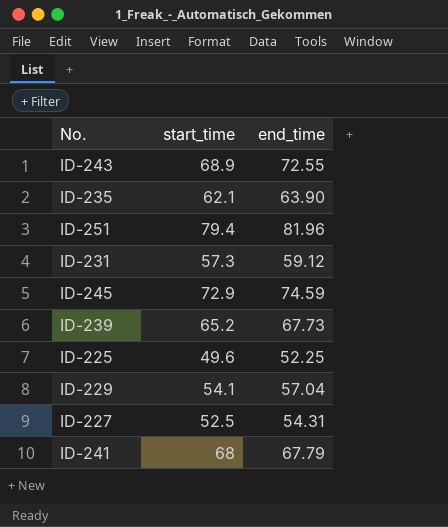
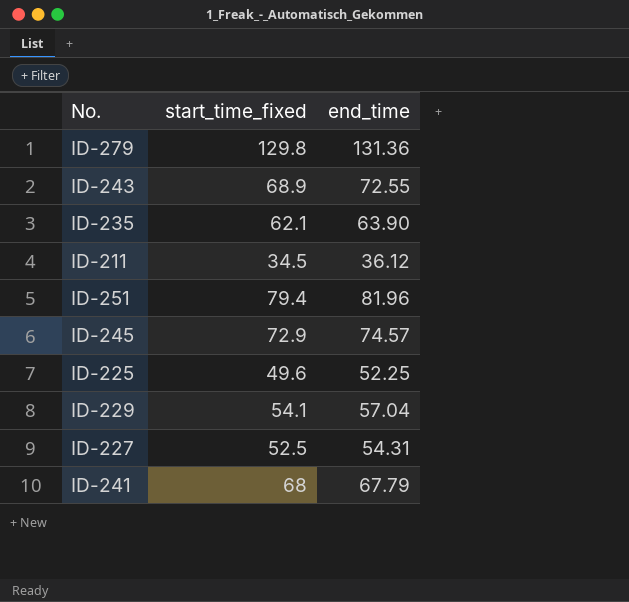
column name: start_time -> start_time_fixed
row ID-231: 57.3 | 59.12 -> none
row ID-239: 65.2 | 67.73 -> none
row ID-279: none -> 129.8 | 131.36
row ID-211: none -> 34.5 | 36.12
ID-245 | end_time: 74.59 -> 74.57

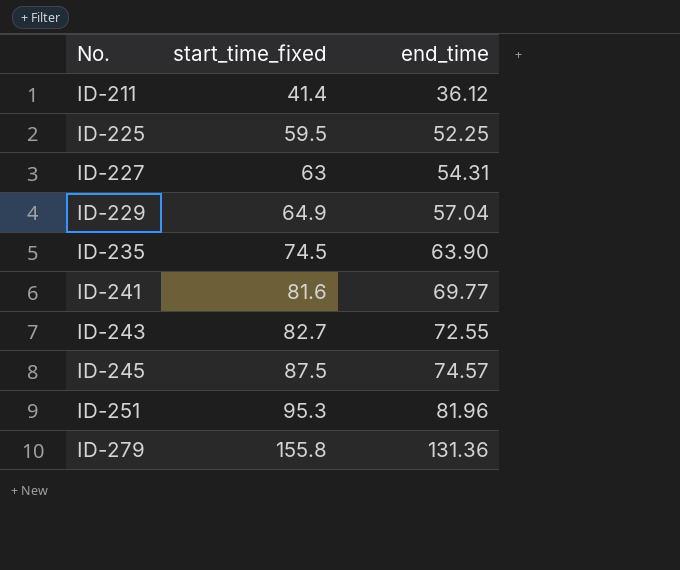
row order: none -> No. ascending
ID-211 | start_time_fixed: 34.5 -> 41.4
ID-225 | start_time_fixed: 49.6 -> 59.5
ID-227 | start_time_fixed: 52.5 -> 63
ID-229 | start_time_fixed: 54.1 -> 64.9
ID-235 | start_time_fixed: 62.1 -> 74.5
ID-241 | start_time_fixed: 68 -> 81.6
ID-241 | end_time: 67.79 -> 69.77
ID-243 | start_time_fixed: 68.9 -> 82.7
ID-245 | start_time_fixed: 72.9 -> 87.5
ID-251 | start_time_fixed: 79.4 -> 95.3
ID-279 | start_time_fixed: 129.8 -> 155.8

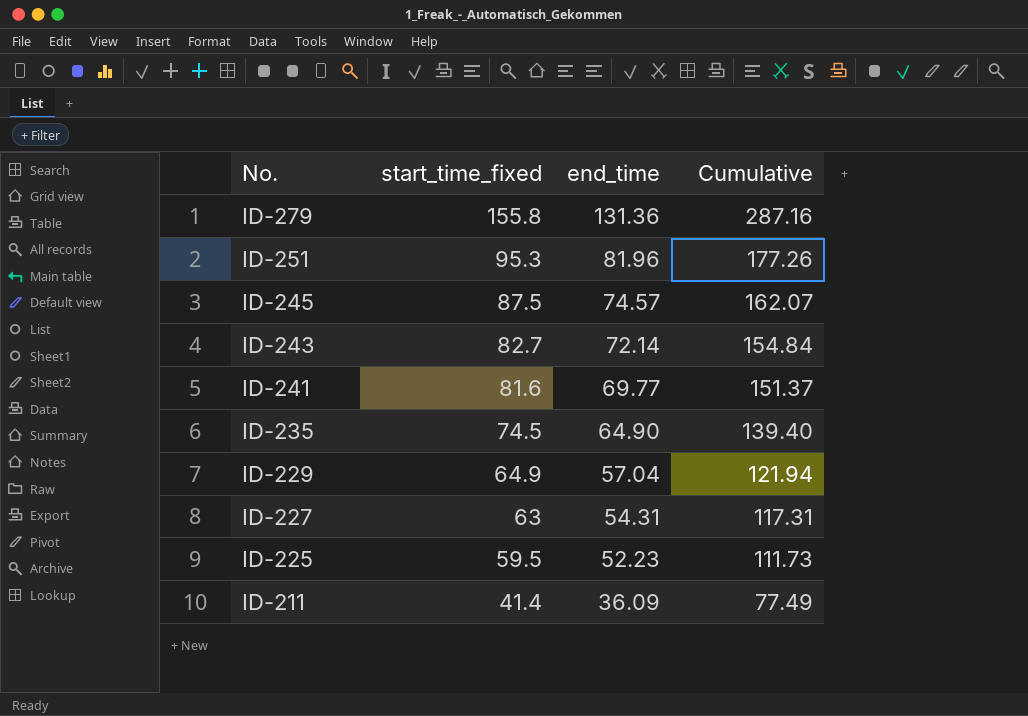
row order: No. ascending -> No. descending
column Cumulative | formula: none -> [start_time_fixed] + [end_time]
ID-243 | end_time: 72.55 -> 72.14
ID-235 | end_time: 63.90 -> 64.90
ID-225 | end_time: 52.25 -> 52.23
ID-211 | end_time: 36.12 -> 36.09

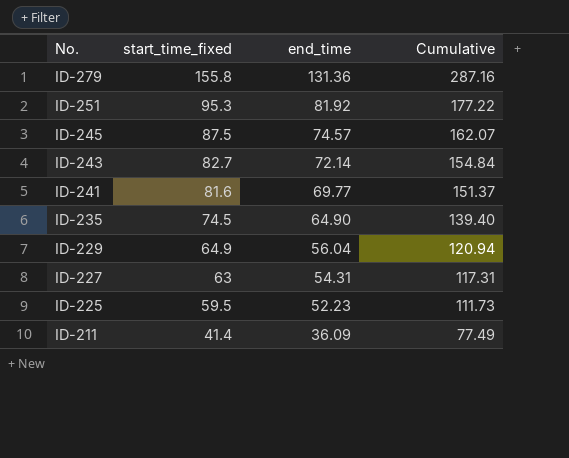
ID-251 | end_time: 81.96 -> 81.92
ID-251 | Cumulative: 177.26 -> 177.22
ID-229 | end_time: 57.04 -> 56.04
ID-229 | Cumulative: 121.94 -> 120.94

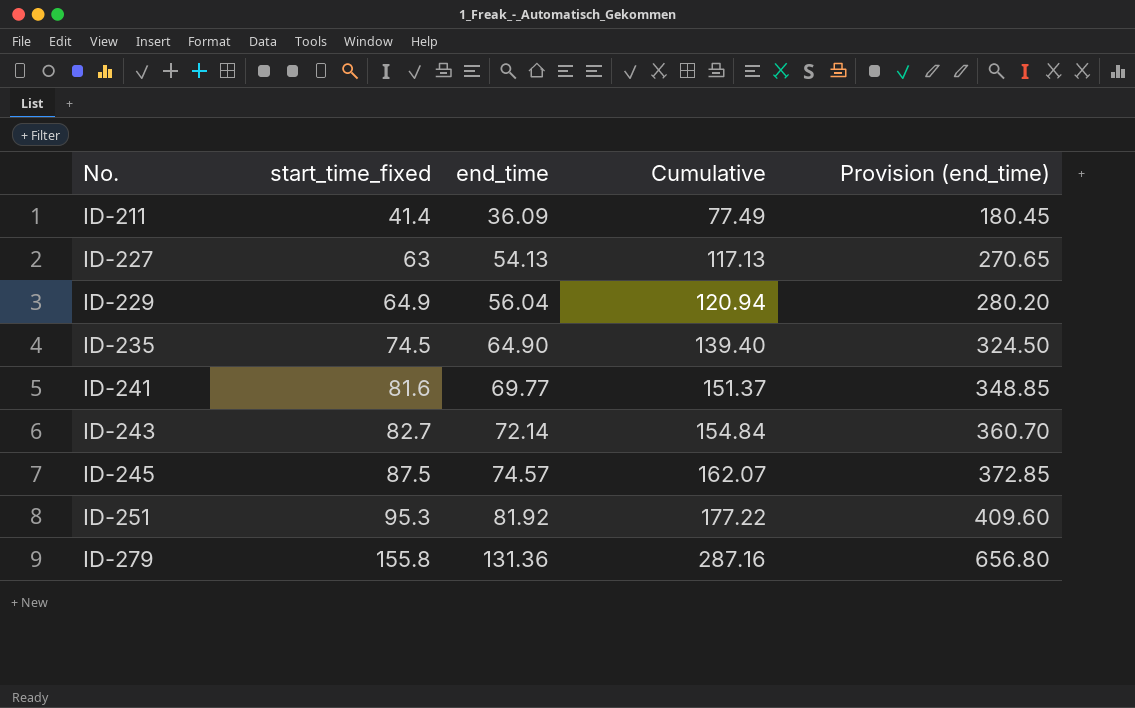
row order: No. descending -> No. ascending
column Provision (end_time) | formula: none -> [end_time] * 5
row ID-225: 59.5 | 52.23 | 111.73 -> none
ID-227 | end_time: 54.31 -> 54.13
ID-227 | Cumulative: 117.31 -> 117.13

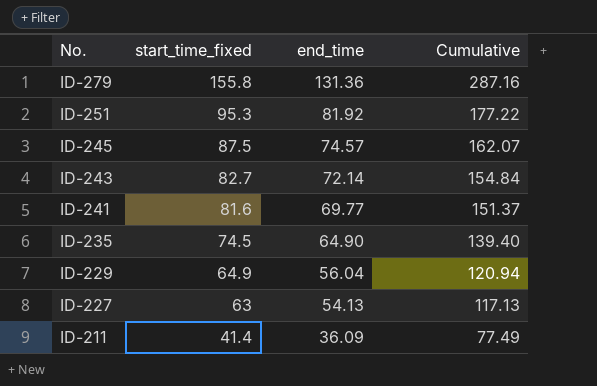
row order: No. ascending -> No. descending
column Provision (end_time) | formula: [end_time] * 5 -> none

